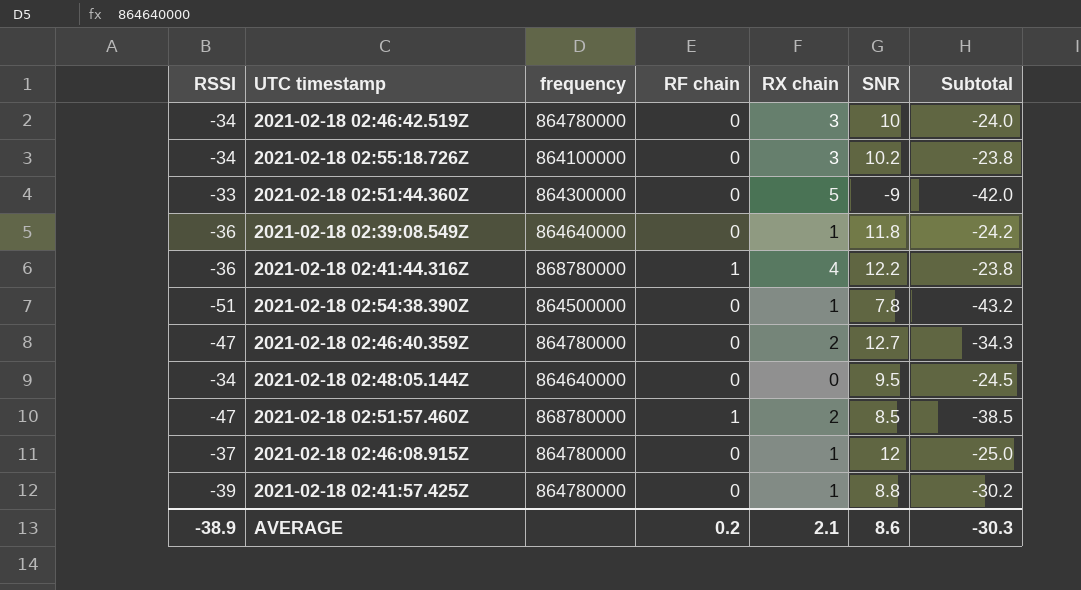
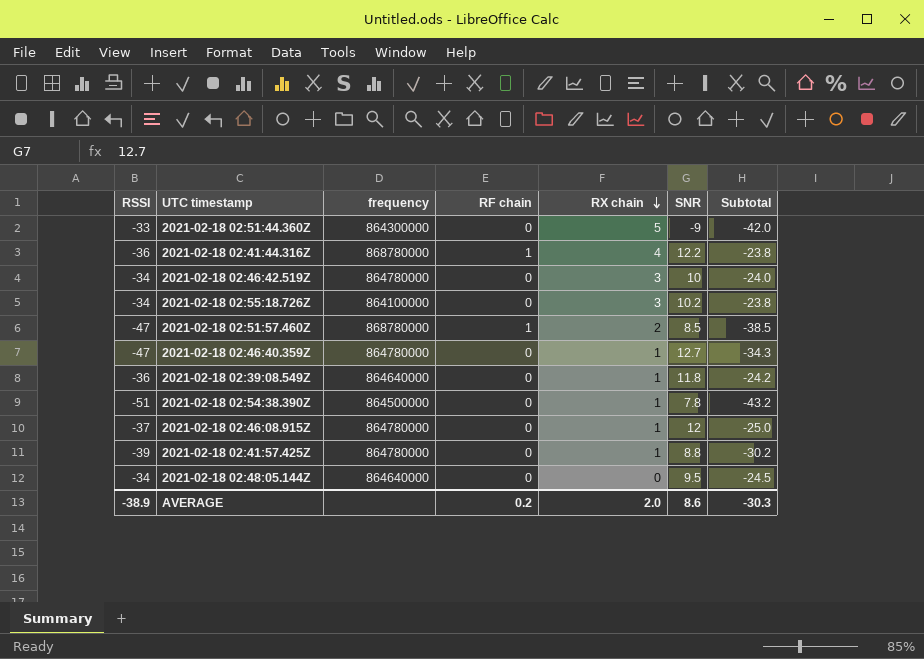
row order: none -> RX chain descending
2021-02-18 02:46:40.359Z | RX chain: 2 -> 1
AVERAGE | RX chain: 2.1 -> 2.0

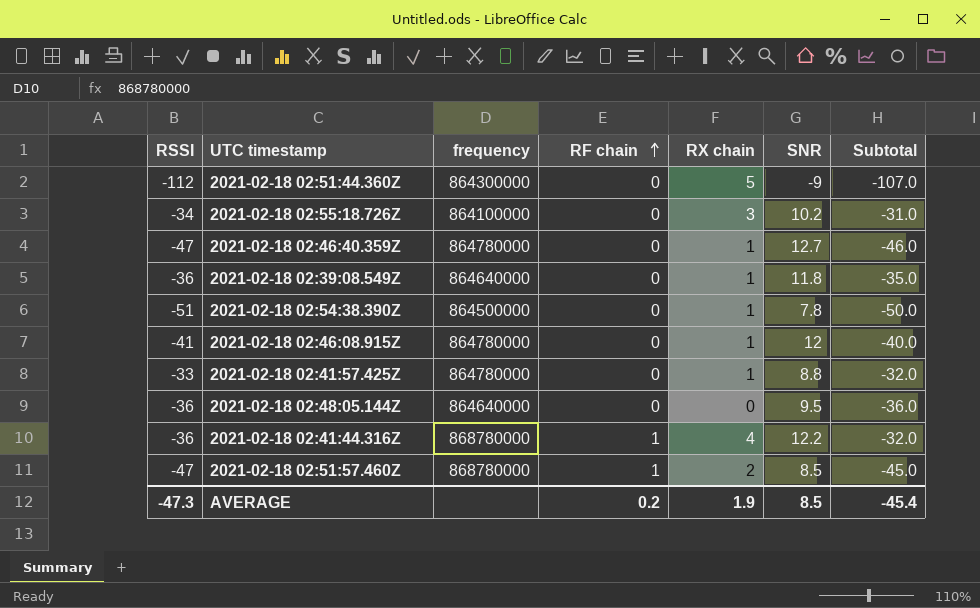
row order: RX chain descending -> RF chain ascending
column Subtotal | formula: [RSSI] + [SNR] -> [RSSI] + [RX chain]
row 2021-02-18 02:46:42.519Z: -34 | 864780000 | 0 | 3 | 10 | -24.0 -> none
2021-02-18 02:51:44.360Z | RSSI: -33 -> -112
2021-02-18 02:46:08.915Z | RSSI: -37 -> -41
2021-02-18 02:41:57.425Z | RSSI: -39 -> -33
2021-02-18 02:48:05.144Z | RSSI: -34 -> -36
AVERAGE | RSSI: -38.9 -> -47.3
AVERAGE | RX chain: 2.0 -> 1.9
AVERAGE | SNR: 8.6 -> 8.5
AVERAGE | Subtotal: -30.3 -> -45.4

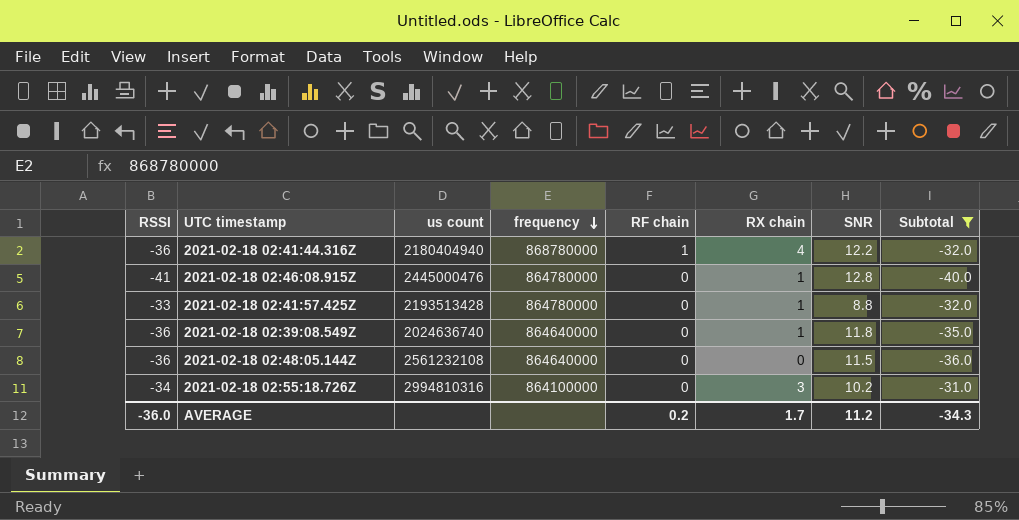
filter: none -> Subtotal >= -40.0
row order: RF chain ascending -> frequency descending
column us count | position: none -> 3
2021-02-18 02:46:08.915Z | SNR: 12 -> 12.8
2021-02-18 02:48:05.144Z | SNR: 9.5 -> 11.5
AVERAGE | RSSI: -47.3 -> -36.0
AVERAGE | RX chain: 1.9 -> 1.7
AVERAGE | SNR: 8.5 -> 11.2
AVERAGE | Subtotal: -45.4 -> -34.3

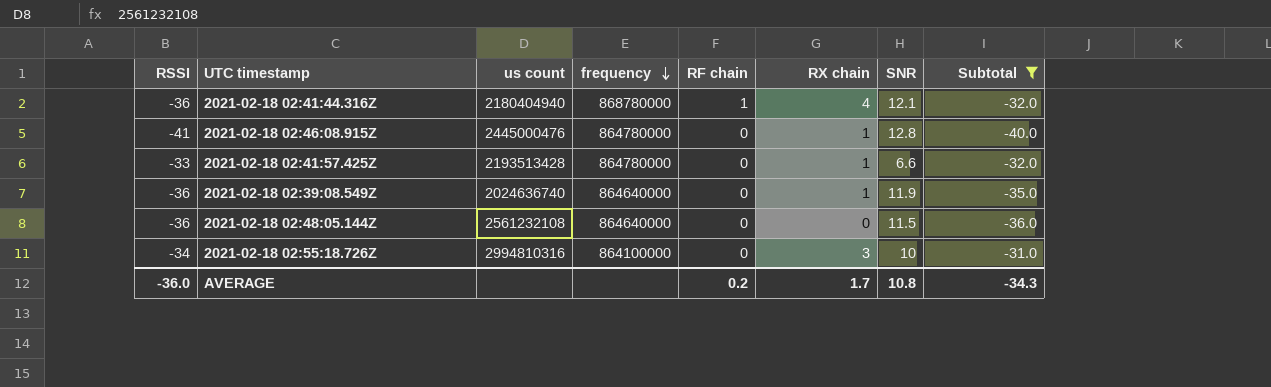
2021-02-18 02:41:44.316Z | SNR: 12.2 -> 12.1
2021-02-18 02:41:57.425Z | SNR: 8.8 -> 6.6
2021-02-18 02:39:08.549Z | SNR: 11.8 -> 11.9
2021-02-18 02:55:18.726Z | SNR: 10.2 -> 10
AVERAGE | SNR: 11.2 -> 10.8

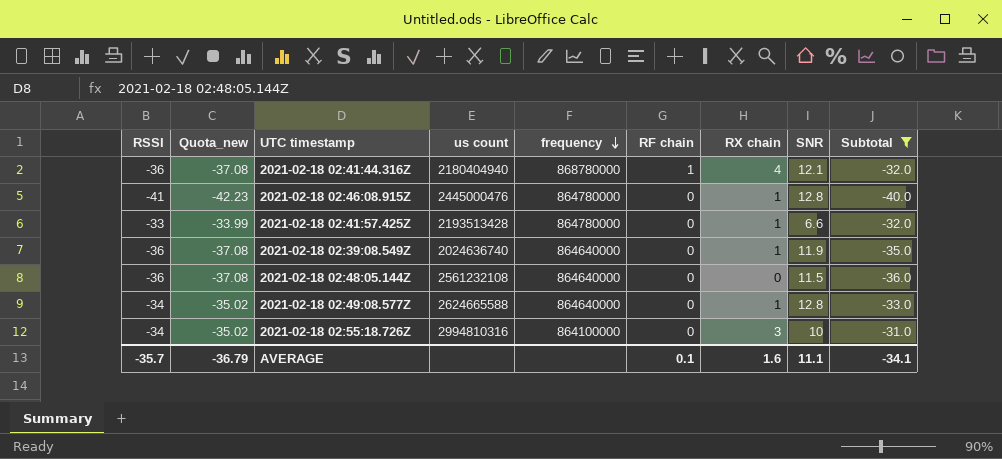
column Quota_new | formula: none -> [RSSI] * 1.03
row 2021-02-18 02:49:08.577Z: none -> -34 | -35.02 | 2624665588 | 864640000 | 0 | 1 | 12.8 | -33.0
AVERAGE | RSSI: -36.0 -> -35.7
AVERAGE | RF chain: 0.2 -> 0.1
AVERAGE | RX chain: 1.7 -> 1.6
AVERAGE | SNR: 10.8 -> 11.1
AVERAGE | Subtotal: -34.3 -> -34.1

